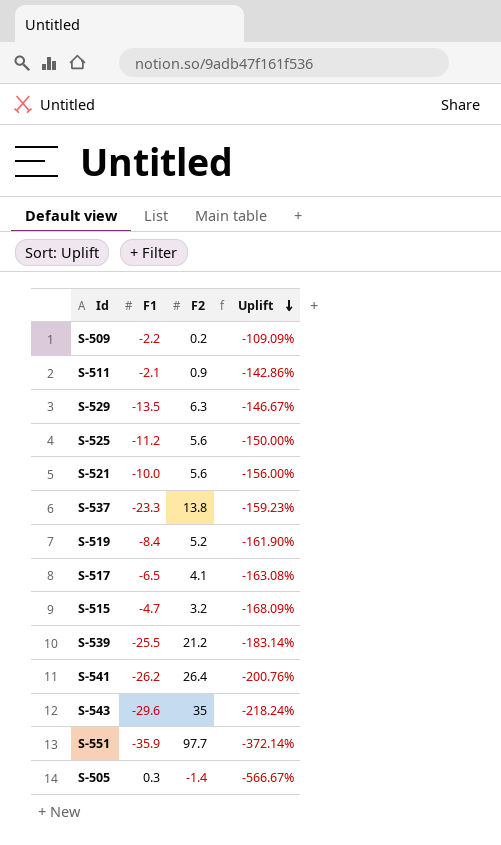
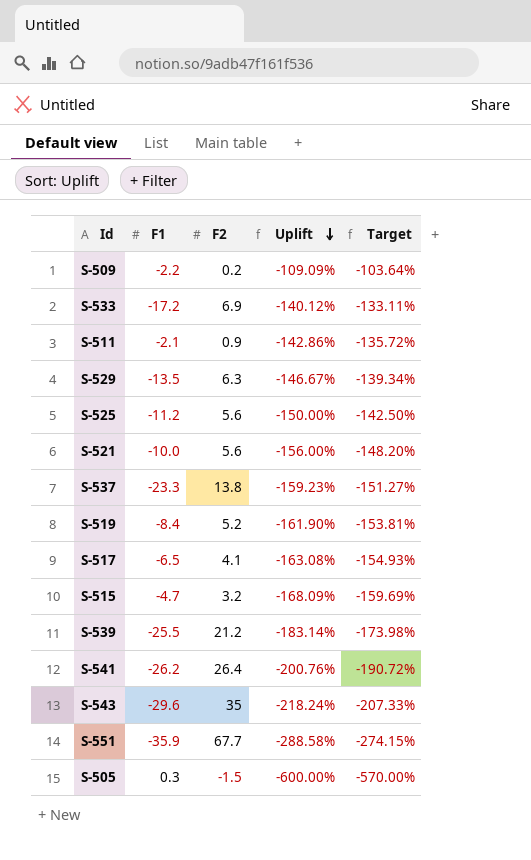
column Target | formula: none -> [Uplift] * 0.95
row S-533: none -> -17.2 | 6.9 | -140.12% | -133.11%
S-551 | F2: 97.7 -> 67.7
S-551 | Uplift: -372.14% -> -288.58%
S-505 | F2: -1.4 -> -1.5
S-505 | Uplift: -566.67% -> -600.00%

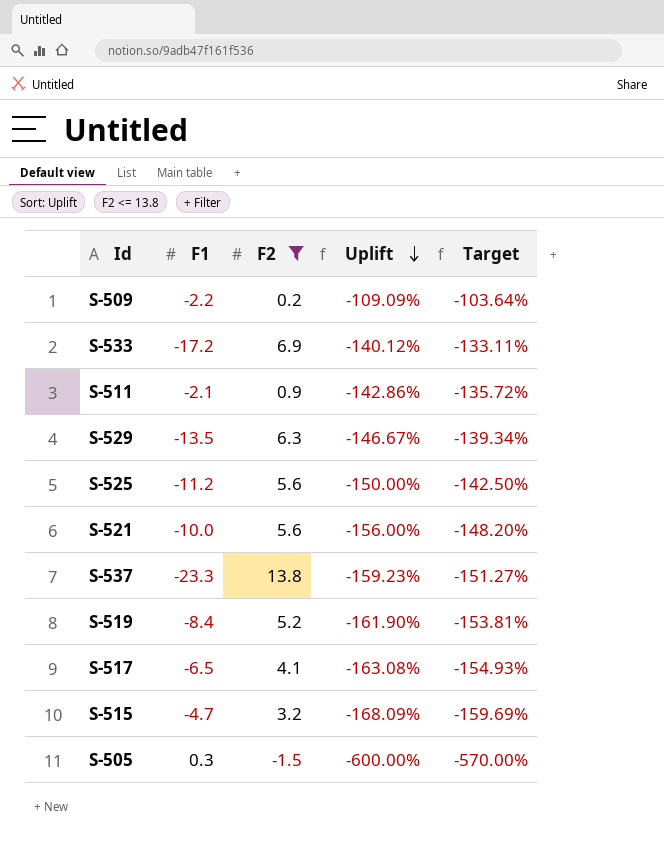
filter: none -> F2 <= 13.8

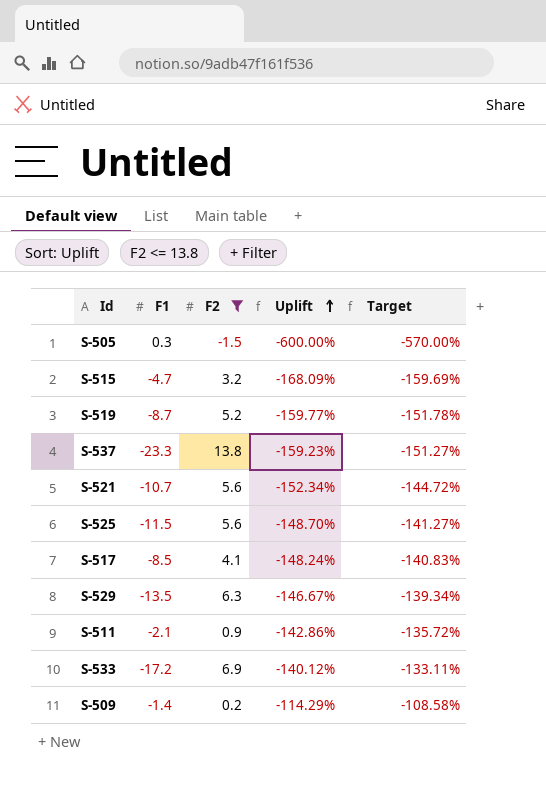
row order: Uplift descending -> Uplift ascending
S-519 | F1: -8.4 -> -8.7
S-519 | Uplift: -161.90% -> -159.77%
S-519 | Target: -153.81% -> -151.78%
S-521 | F1: -10.0 -> -10.7
S-521 | Uplift: -156.00% -> -152.34%
S-521 | Target: -148.20% -> -144.72%
S-525 | F1: -11.2 -> -11.5
S-525 | Uplift: -150.00% -> -148.70%
S-525 | Target: -142.50% -> -141.27%
S-517 | F1: -6.5 -> -8.5
S-517 | Uplift: -163.08% -> -148.24%
S-517 | Target: -154.93% -> -140.83%
S-509 | F1: -2.2 -> -1.4
S-509 | Uplift: -109.09% -> -114.29%
S-509 | Target: -103.64% -> -108.58%

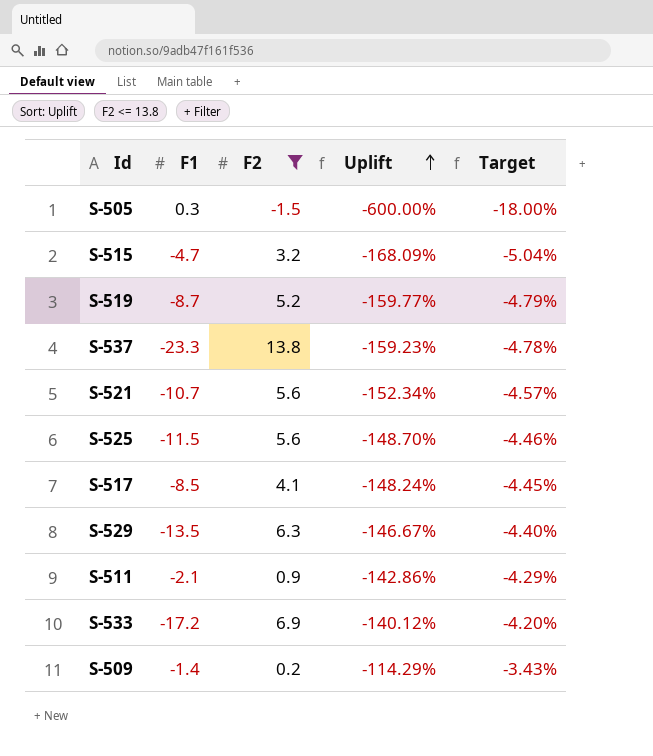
column Target | formula: [Uplift] * 0.95 -> [Uplift] * 0.03

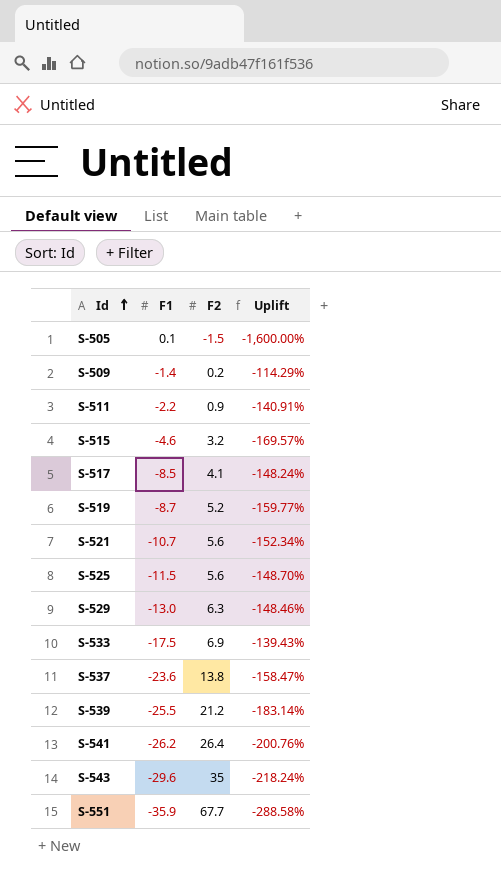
filter: F2 <= 13.8 -> none
row order: Uplift ascending -> Id ascending
column Target | formula: [Uplift] * 0.03 -> none
S-505 | F1: 0.3 -> 0.1
S-505 | Uplift: -600.00% -> -1,600.00%
S-511 | F1: -2.1 -> -2.2
S-511 | Uplift: -142.86% -> -140.91%
S-515 | F1: -4.7 -> -4.6
S-515 | Uplift: -168.09% -> -169.57%
S-529 | F1: -13.5 -> -13.0
S-529 | Uplift: -146.67% -> -148.46%
S-533 | F1: -17.2 -> -17.5
S-533 | Uplift: -140.12% -> -139.43%
S-537 | F1: -23.3 -> -23.6
S-537 | Uplift: -159.23% -> -158.47%

